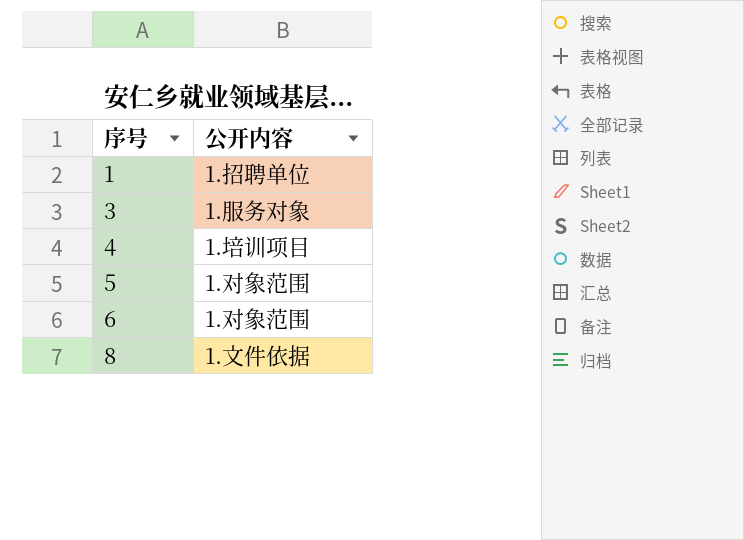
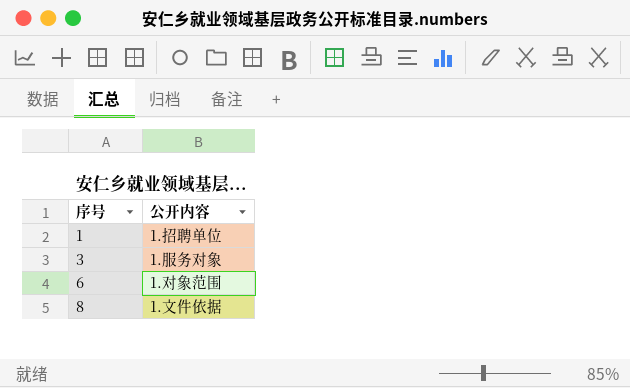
row 4: 1.培训项目 -> none
row 5: 1.对象范围 -> none

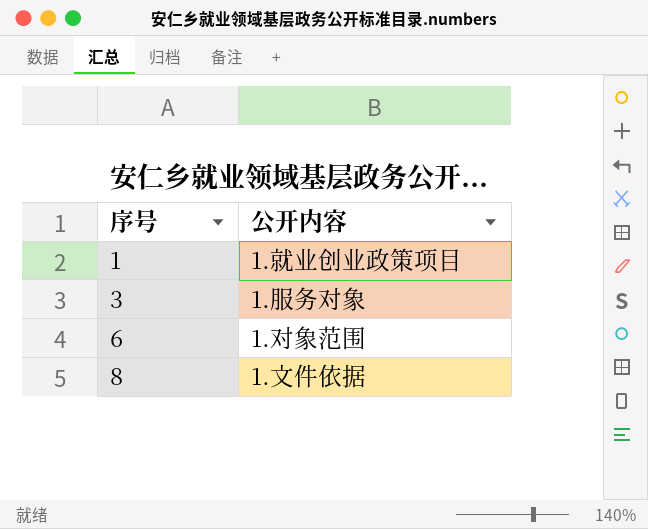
1 | 公开内容: 1.招聘单位 -> 1.就业创业政策项目

